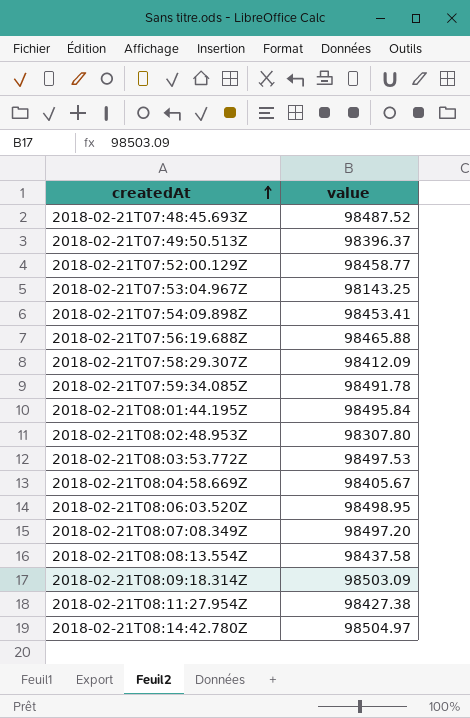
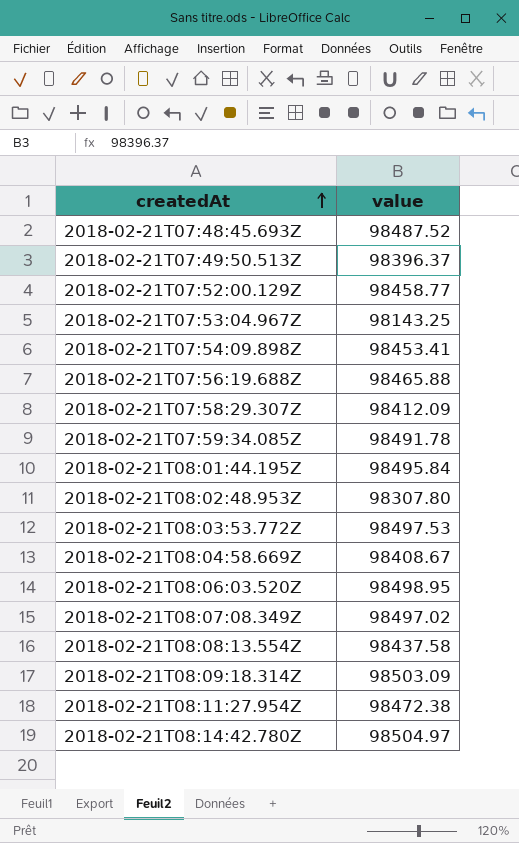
2018-02-21T08:04:58.669Z | value: 98405.67 -> 98408.67
2018-02-21T08:07:08.349Z | value: 98497.20 -> 98497.02
2018-02-21T08:11:27.954Z | value: 98427.38 -> 98472.38

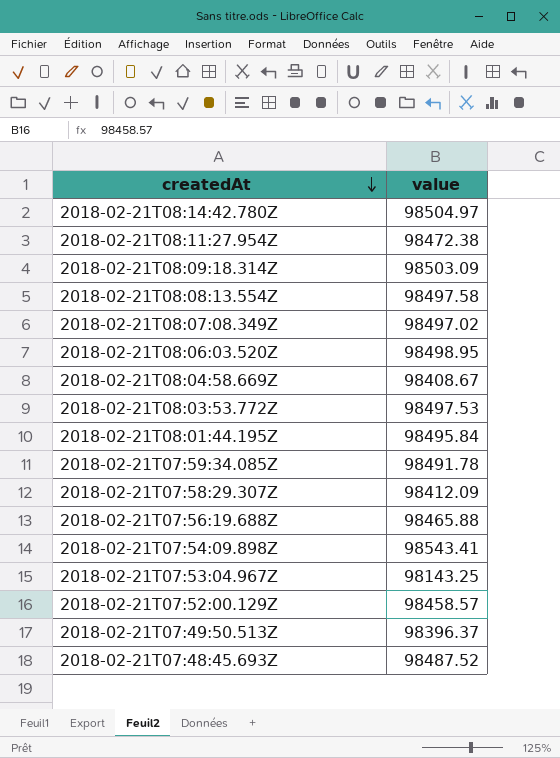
row order: createdAt ascending -> createdAt descending
row 2018-02-21T08:02:48.953Z: 98307.80 -> none
2018-02-21T08:08:13.554Z | value: 98437.58 -> 98497.58
2018-02-21T07:54:09.898Z | value: 98453.41 -> 98543.41
2018-02-21T07:52:00.129Z | value: 98458.77 -> 98458.57

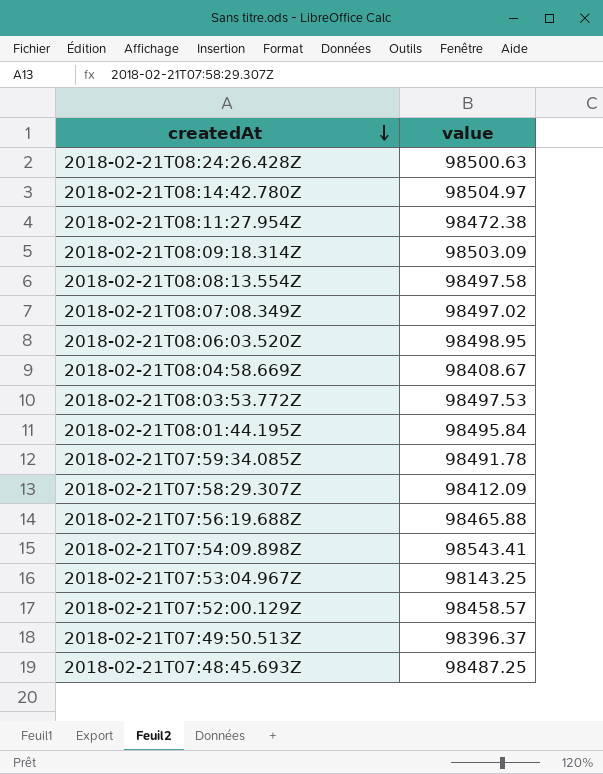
row 2018-02-21T08:24:26.428Z: none -> 98500.63
2018-02-21T07:48:45.693Z | value: 98487.52 -> 98487.25

